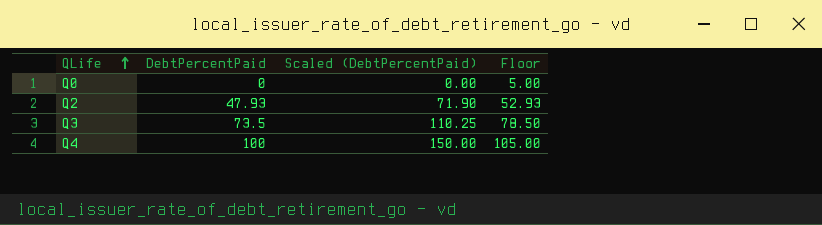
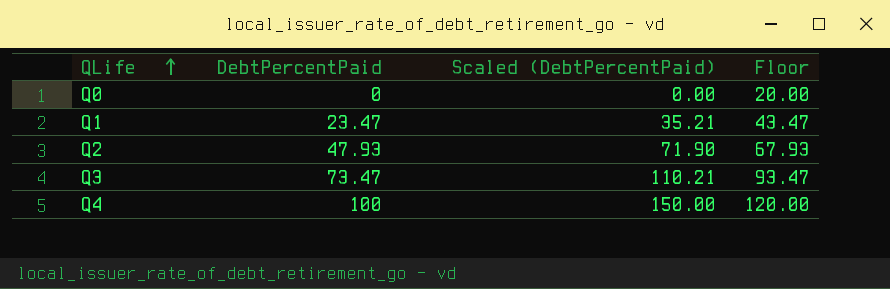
column Floor | formula: [DebtPercentPaid] + 5 -> [DebtPercentPaid] + 20
row Q1: none -> 23.47 | 35.21 | 43.47
Q3 | DebtPercentPaid: 73.5 -> 73.47
Q3 | Scaled (DebtPercentPaid): 110.25 -> 110.21

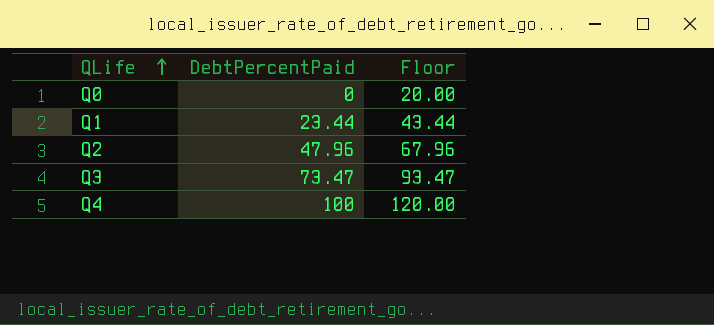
column Scaled (DebtPercentPaid) | formula: [DebtPercentPaid] * 1.5 -> none
Q1 | DebtPercentPaid: 23.47 -> 23.44
Q1 | Floor: 43.47 -> 43.44
Q2 | DebtPercentPaid: 47.93 -> 47.96
Q2 | Floor: 67.93 -> 67.96

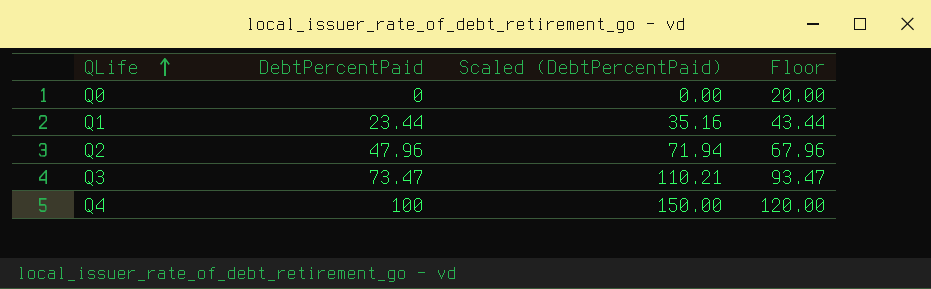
column Scaled (DebtPercentPaid) | formula: none -> [DebtPercentPaid] * 1.5

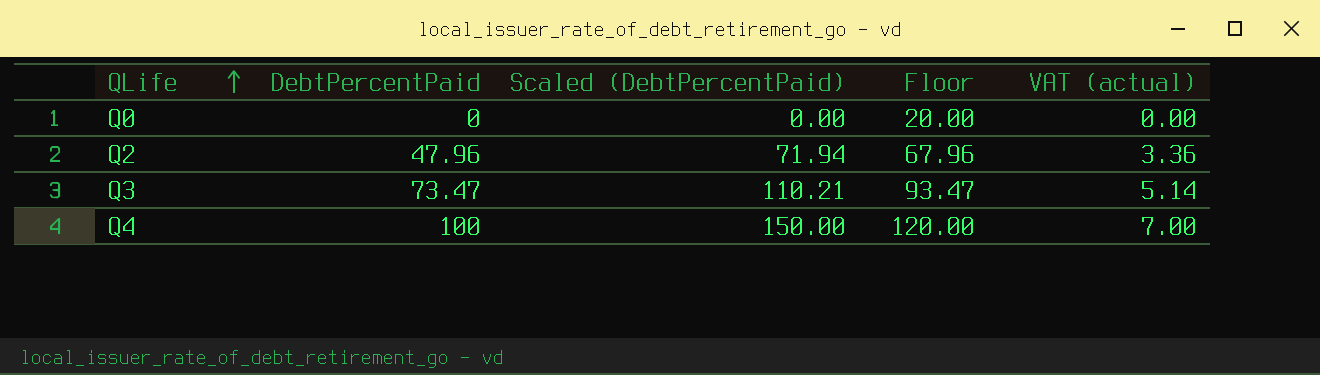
column VAT (actual) | formula: none -> [DebtPercentPaid] * 0.07
row Q1: 23.44 | 35.16 | 43.44 -> none

